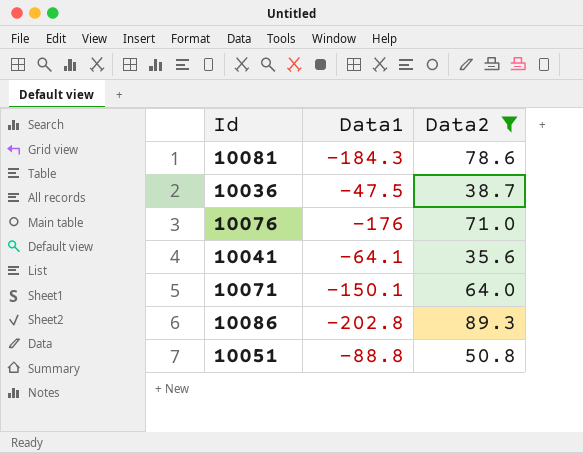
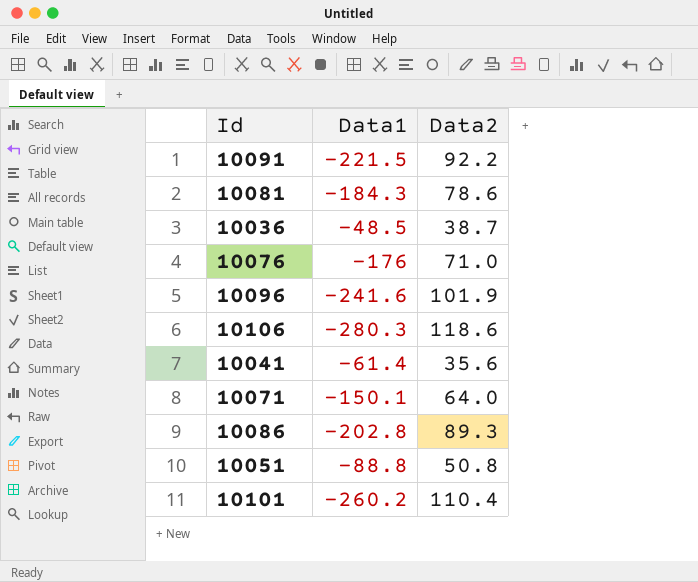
filter: Data2 <= 89.3 -> none
10036 | Data1: -47.5 -> -48.5
10041 | Data1: -64.1 -> -61.4

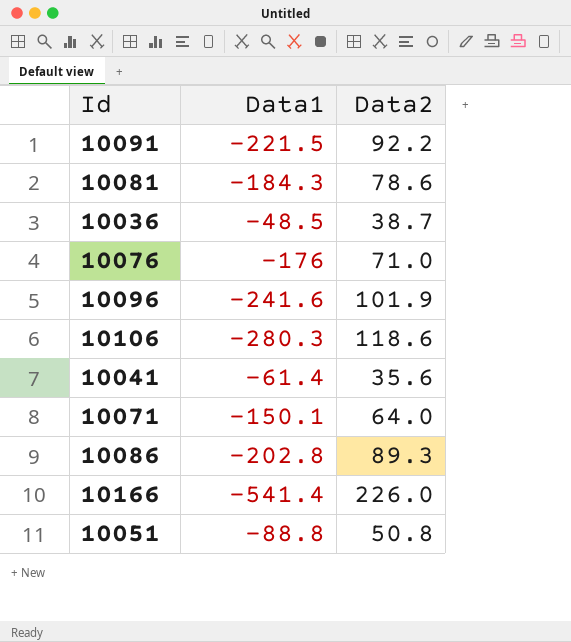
row 10101: -260.2 | 110.4 -> none
row 10166: none -> -541.4 | 226.0

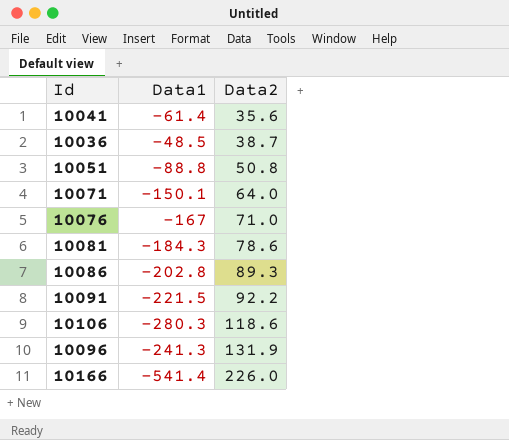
row order: none -> Data2 ascending
10076 | Data1: -176 -> -167
10096 | Data1: -241.6 -> -241.3
10096 | Data2: 101.9 -> 131.9

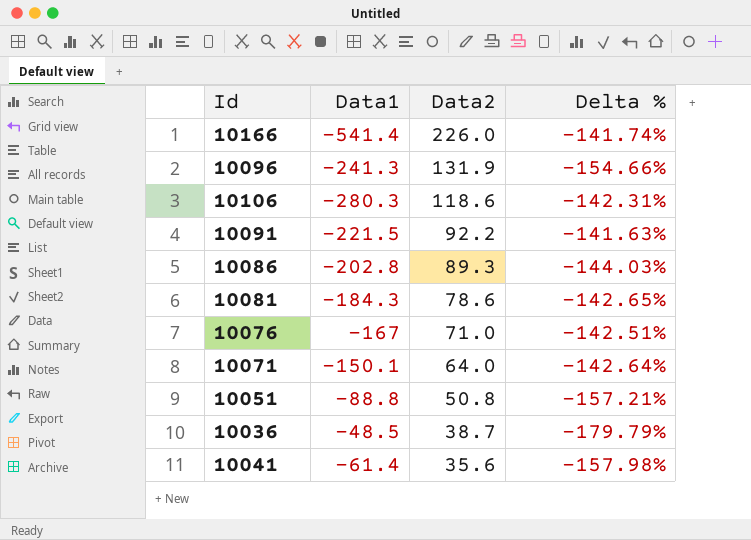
row order: Data2 ascending -> Data2 descending
column Delta % | formula: none -> ([Data2] - [Data1]) / [Data1]

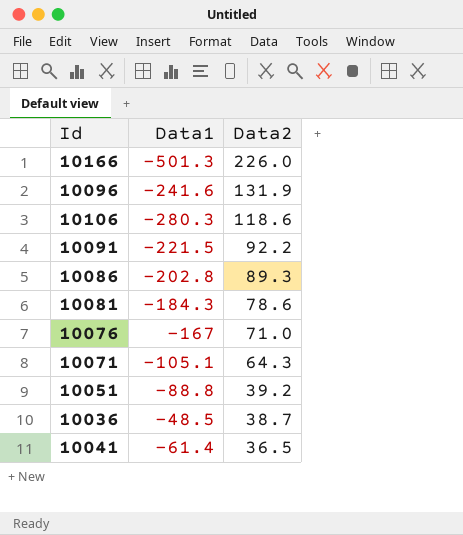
column Delta % | formula: ([Data2] - [Data1]) / [Data1] -> none
10166 | Data1: -541.4 -> -501.3
10096 | Data1: -241.3 -> -241.6
10071 | Data1: -150.1 -> -105.1
10071 | Data2: 64.0 -> 64.3
10051 | Data2: 50.8 -> 39.2
10041 | Data2: 35.6 -> 36.5

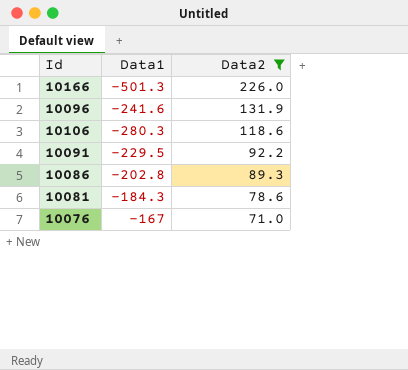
filter: none -> Data2 >= 71.0
10091 | Data1: -221.5 -> -229.5

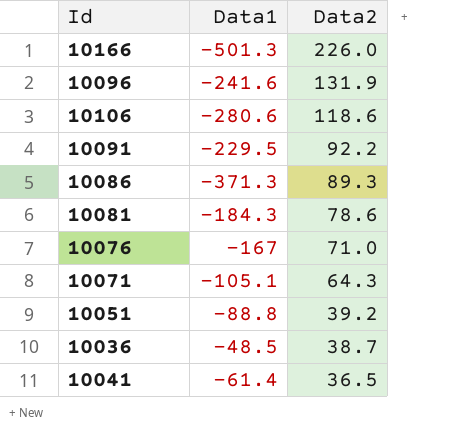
filter: Data2 >= 71.0 -> none
10106 | Data1: -280.3 -> -280.6
10086 | Data1: -202.8 -> -371.3

